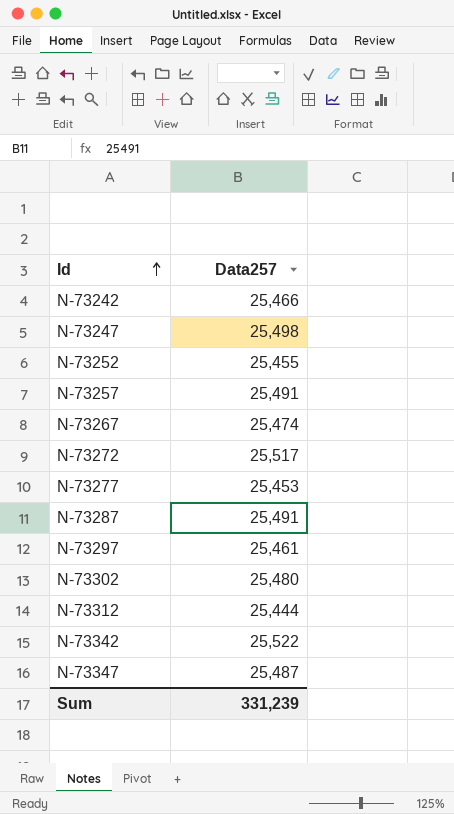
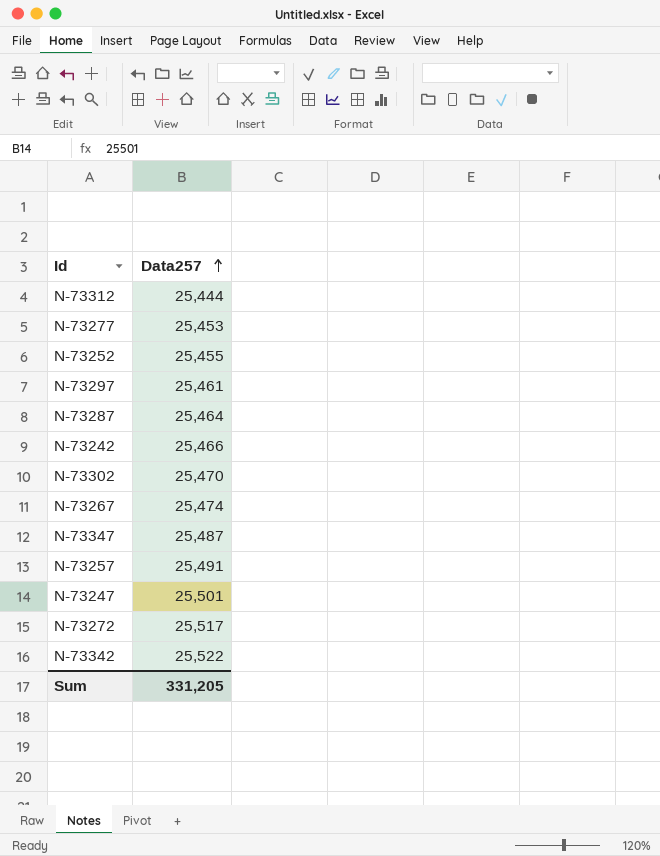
row order: Id ascending -> Data257 ascending
N-73287 | Data257: 25,491 -> 25,464
N-73302 | Data257: 25,480 -> 25,470
N-73247 | Data257: 25,498 -> 25,501
Sum | Data257: 331,239 -> 331,205

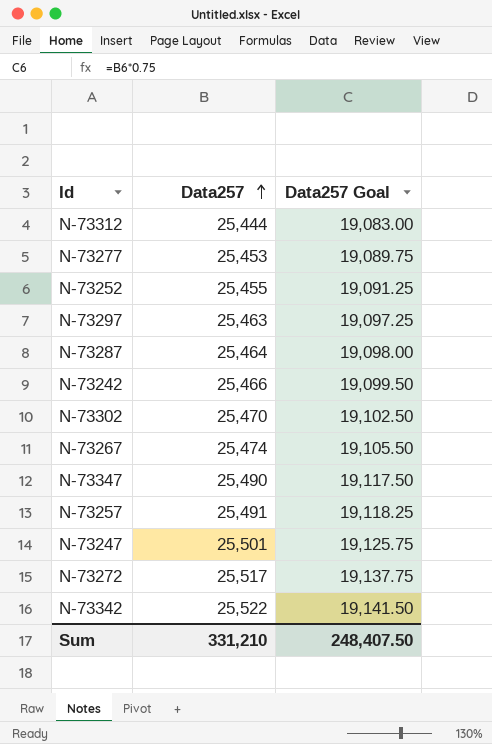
column Data257 Goal | formula: none -> [Data257] * 0.75
N-73297 | Data257: 25,461 -> 25,463
N-73347 | Data257: 25,487 -> 25,490
Sum | Data257: 331,205 -> 331,210

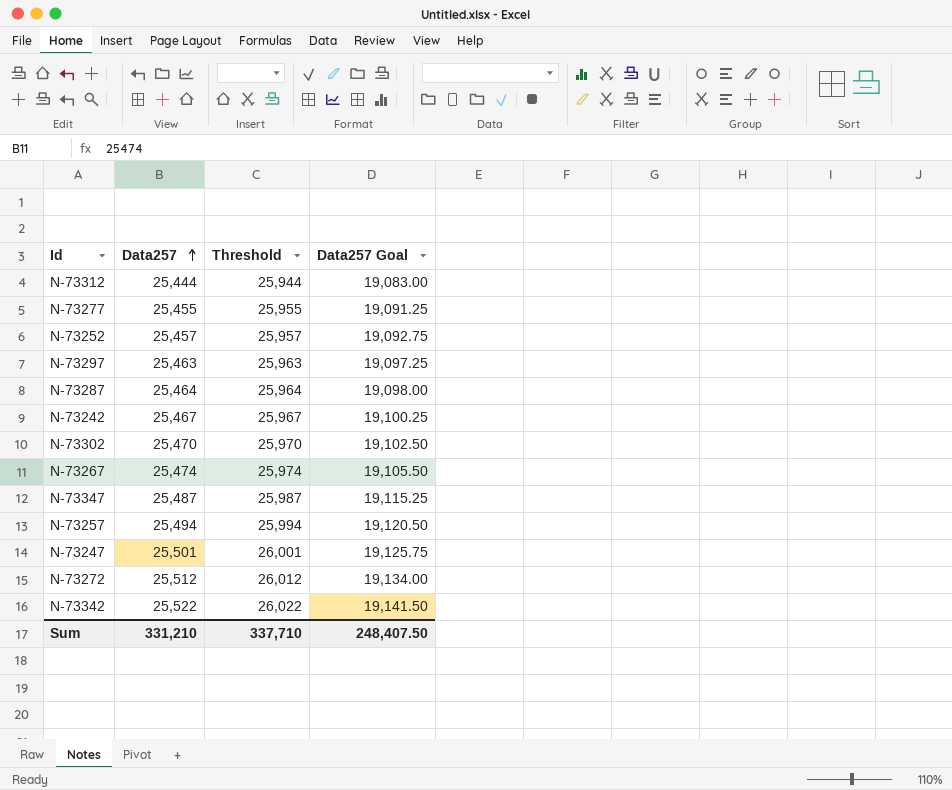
column Threshold | formula: none -> [Data257] + 500
N-73277 | Data257: 25,453 -> 25,455
N-73277 | Data257 Goal: 19,089.75 -> 19,091.25
N-73252 | Data257: 25,455 -> 25,457
N-73252 | Data257 Goal: 19,091.25 -> 19,092.75
N-73242 | Data257: 25,466 -> 25,467
N-73242 | Data257 Goal: 19,099.50 -> 19,100.25
N-73347 | Data257: 25,490 -> 25,487
N-73347 | Data257 Goal: 19,117.50 -> 19,115.25
N-73257 | Data257: 25,491 -> 25,494
N-73257 | Data257 Goal: 19,118.25 -> 19,120.50
N-73272 | Data257: 25,517 -> 25,512
N-73272 | Data257 Goal: 19,137.75 -> 19,134.00

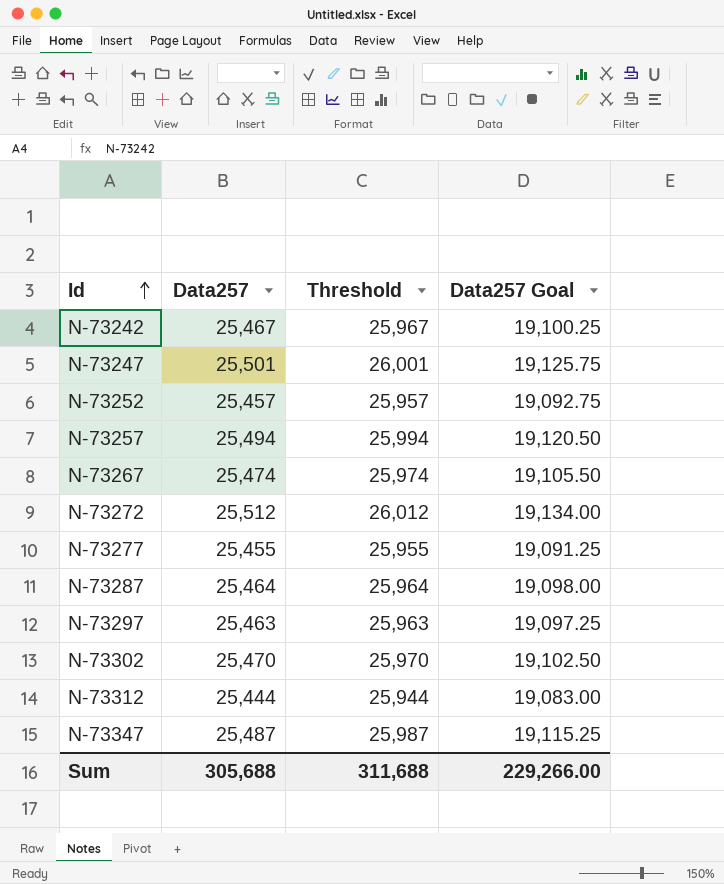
row order: Data257 ascending -> Id ascending
row N-73342: 25,522 | 26,022 | 19,141.50 -> none
Sum | Data257: 331,210 -> 305,688
Sum | Threshold: 337,710 -> 311,688
Sum | Data257 Goal: 248,407.50 -> 229,266.00

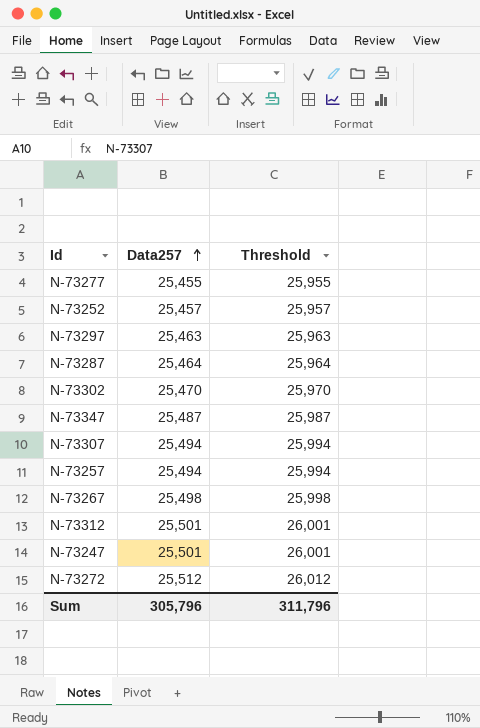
row order: Id ascending -> Data257 ascending
column Data257 Goal | formula: [Data257] * 0.75 -> none
row N-73242: 25,467 | 25,967 | 19,100.25 -> none
row N-73307: none -> 25,494 | 25,994
N-73267 | Data257: 25,474 -> 25,498
N-73267 | Threshold: 25,974 -> 25,998
N-73312 | Data257: 25,444 -> 25,501
N-73312 | Threshold: 25,944 -> 26,001
Sum | Data257: 305,688 -> 305,796
Sum | Threshold: 311,688 -> 311,796

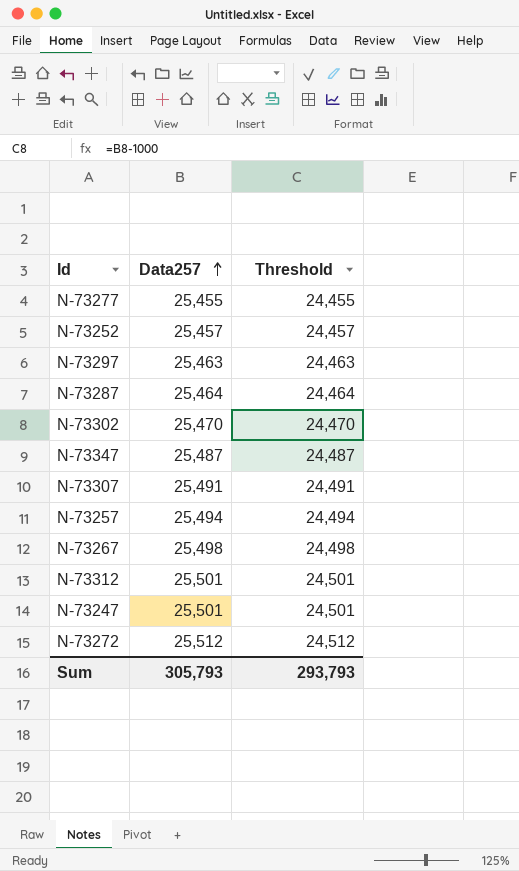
column Threshold | formula: [Data257] + 500 -> [Data257] - 1000
N-73307 | Data257: 25,494 -> 25,491
Sum | Data257: 305,796 -> 305,793
Sum | Threshold: 311,796 -> 293,793

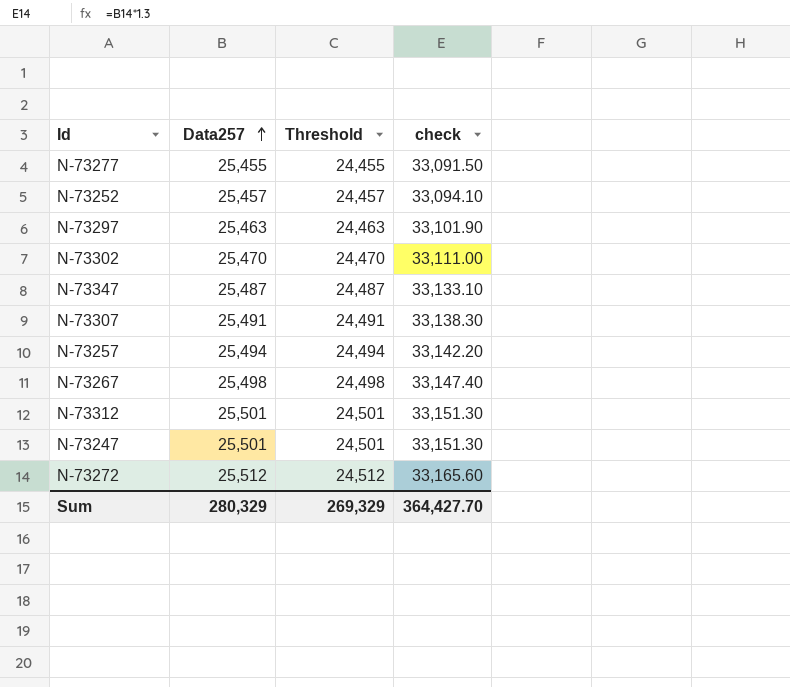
column check | formula: none -> [Data257] * 1.3
row N-73287: 25,464 | 24,464 -> none
Sum | Data257: 305,793 -> 280,329
Sum | Threshold: 293,793 -> 269,329

